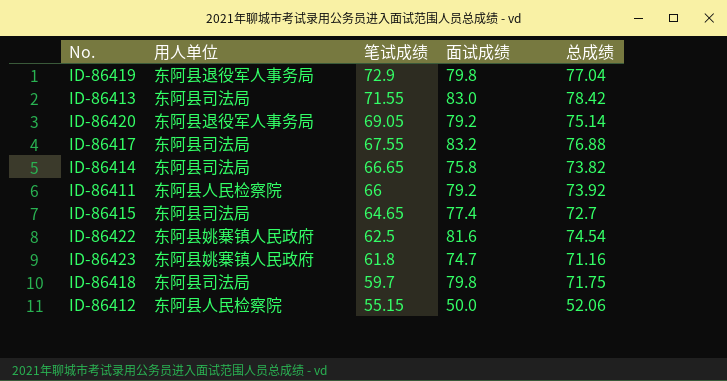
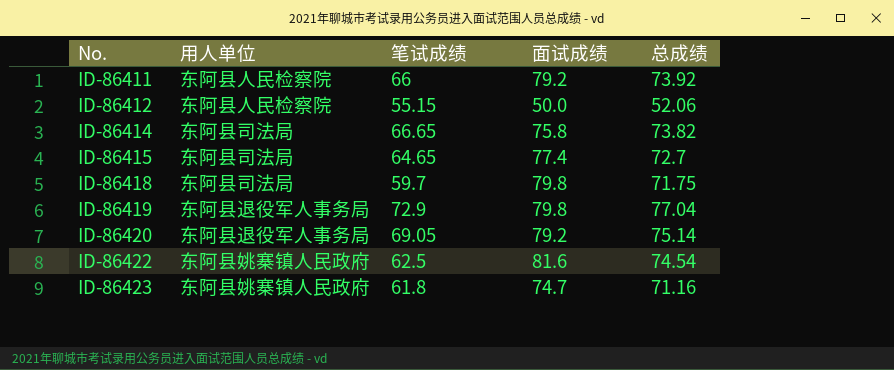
row order: 笔试成绩 descending -> No. ascending
row ID-86413: 东阿县司法局 | 71.55 | 83.0 | 78.42 -> none
row ID-86417: 东阿县司法局 | 67.55 | 83.2 | 76.88 -> none

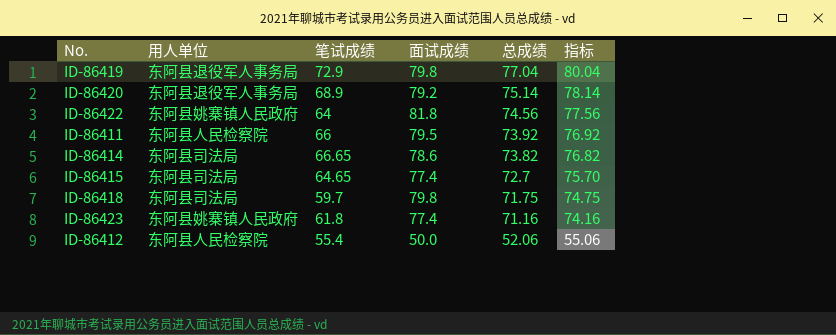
row order: No. ascending -> 总成绩 descending
column 指标 | formula: none -> [总成绩] + 3
ID-86420 | 笔试成绩: 69.05 -> 68.9
ID-86422 | 笔试成绩: 62.5 -> 64
ID-86422 | 面试成绩: 81.6 -> 81.8
ID-86422 | 总成绩: 74.54 -> 74.56
ID-86411 | 面试成绩: 79.2 -> 79.5
ID-86414 | 面试成绩: 75.8 -> 78.6
ID-86423 | 面试成绩: 74.7 -> 77.4
ID-86412 | 笔试成绩: 55.15 -> 55.4

